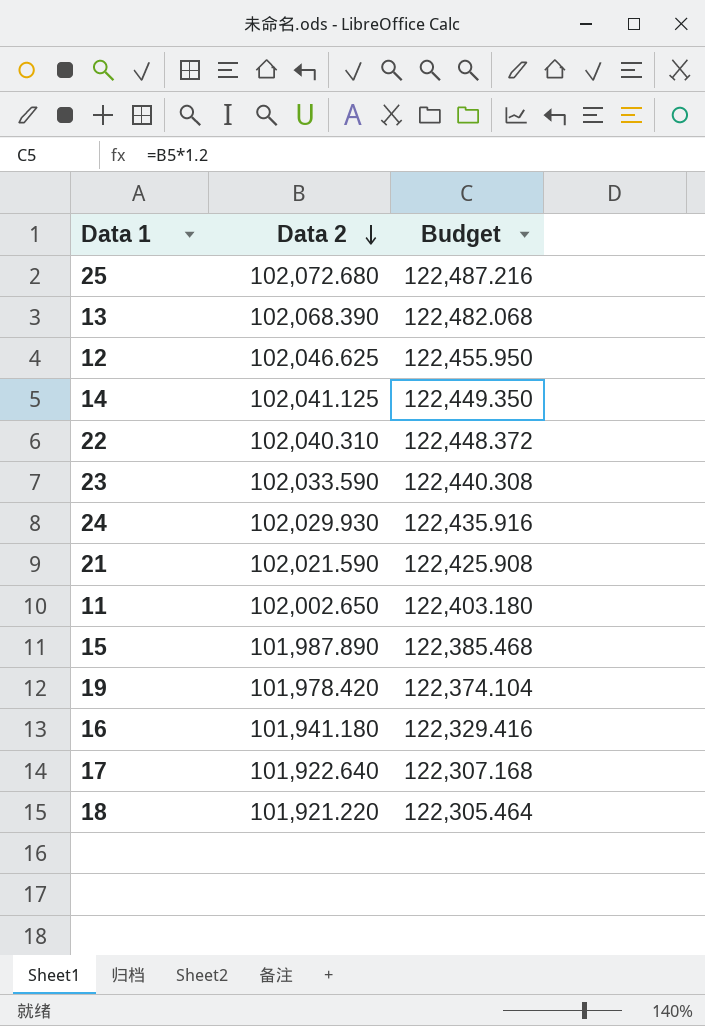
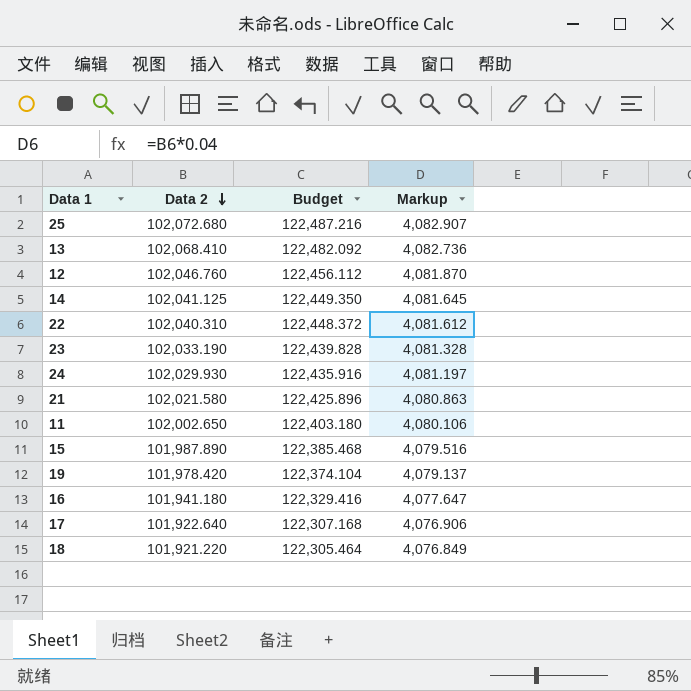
column Markup | formula: none -> [Data 2] * 0.04
13 | Data 2: 102,068.390 -> 102,068.410
13 | Budget: 122,482.068 -> 122,482.092
12 | Data 2: 102,046.625 -> 102,046.760
12 | Budget: 122,455.950 -> 122,456.112
23 | Data 2: 102,033.590 -> 102,033.190
23 | Budget: 122,440.308 -> 122,439.828
21 | Data 2: 102,021.590 -> 102,021.580
21 | Budget: 122,425.908 -> 122,425.896

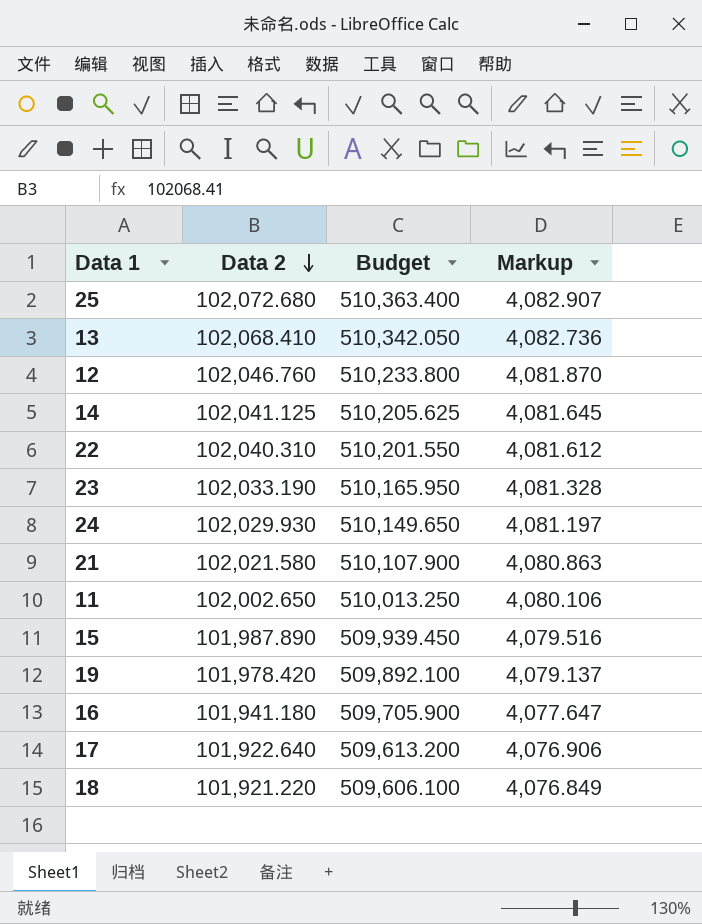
column Budget | formula: [Data 2] * 1.2 -> [Data 2] * 5

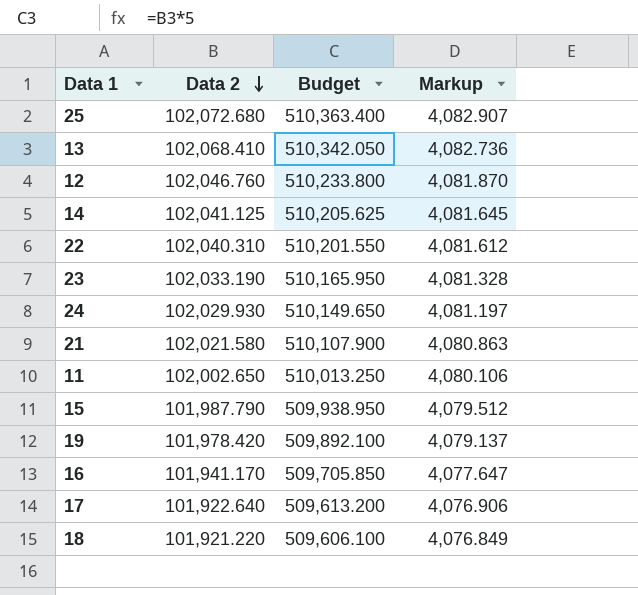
15 | Data 2: 101,987.890 -> 101,987.790
15 | Budget: 509,939.450 -> 509,938.950
15 | Markup: 4,079.516 -> 4,079.512
16 | Data 2: 101,941.180 -> 101,941.170
16 | Budget: 509,705.900 -> 509,705.850

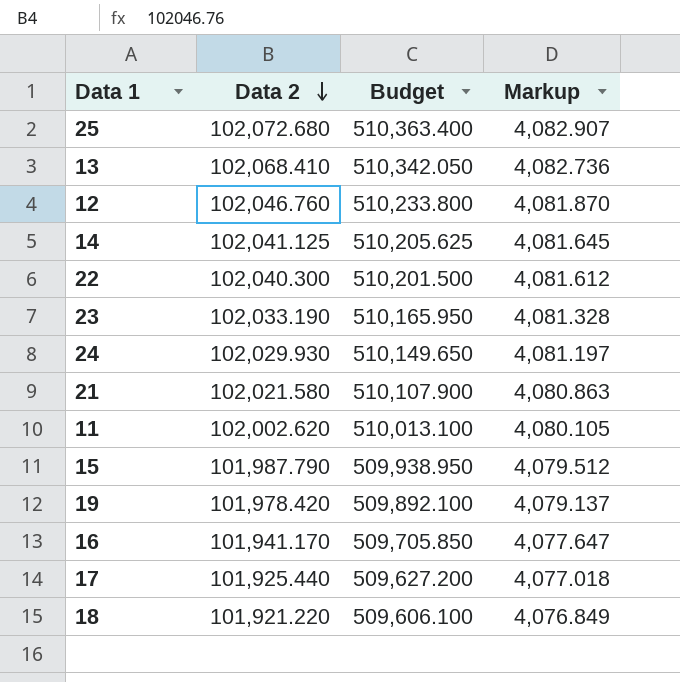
22 | Data 2: 102,040.310 -> 102,040.300
22 | Budget: 510,201.550 -> 510,201.500
11 | Data 2: 102,002.650 -> 102,002.620
11 | Budget: 510,013.250 -> 510,013.100
11 | Markup: 4,080.106 -> 4,080.105
17 | Data 2: 101,922.640 -> 101,925.440
17 | Budget: 509,613.200 -> 509,627.200
17 | Markup: 4,076.906 -> 4,077.018

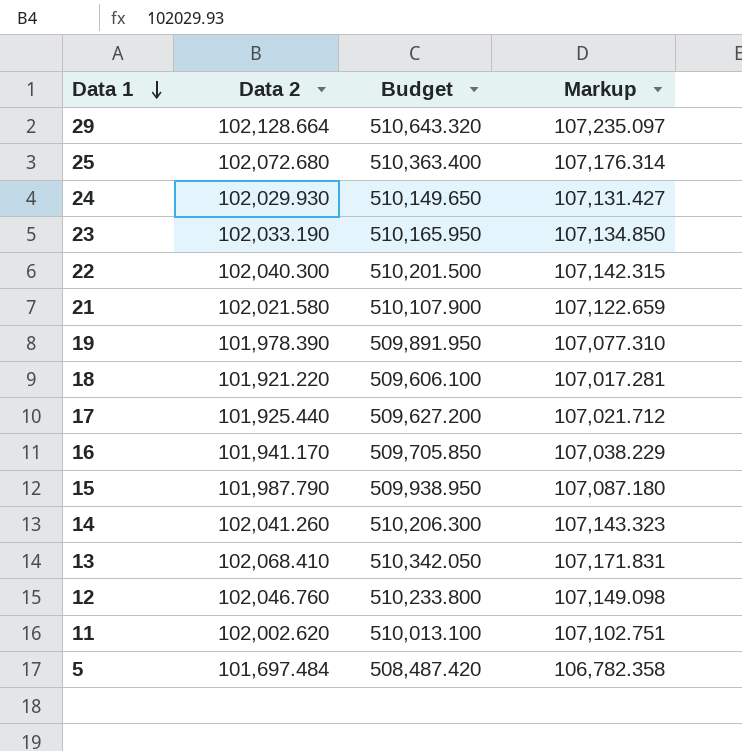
row order: Data 2 descending -> Data 1 descending
column Markup | formula: [Data 2] * 0.04 -> [Data 2] * 1.05
row 29: none -> 102,128.664 | 510,643.320 | 107,235.097
19 | Data 2: 101,978.420 -> 101,978.390
19 | Budget: 509,892.100 -> 509,891.950
14 | Data 2: 102,041.125 -> 102,041.260
14 | Budget: 510,205.625 -> 510,206.300
row 5: none -> 101,697.484 | 508,487.420 | 106,782.358

